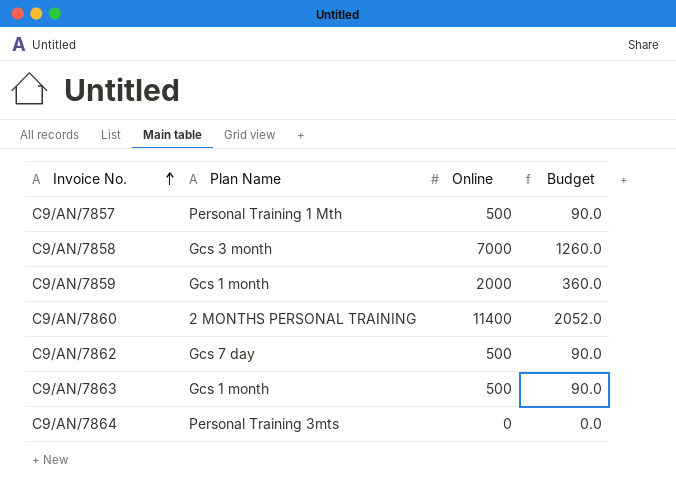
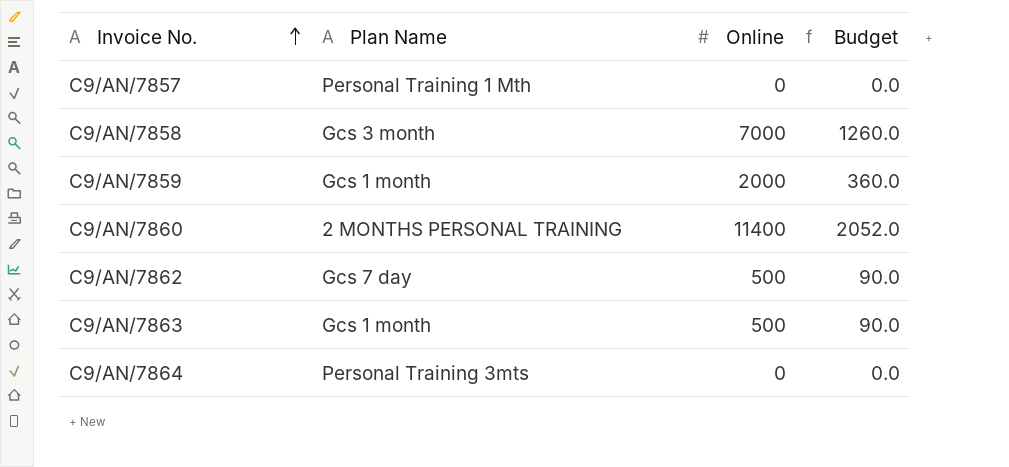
C9/AN/7857 | Online: 500 -> 0
C9/AN/7857 | Budget: 90.0 -> 0.0

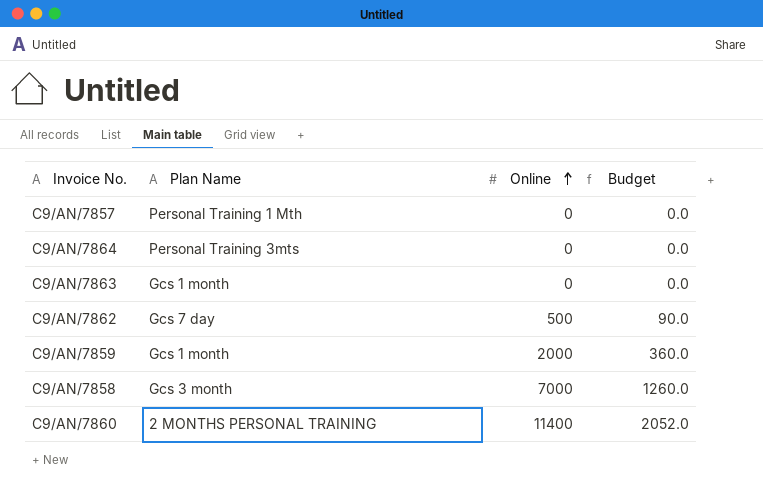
row order: Invoice No. ascending -> Online ascending
C9/AN/7863 | Online: 500 -> 0
C9/AN/7863 | Budget: 90.0 -> 0.0

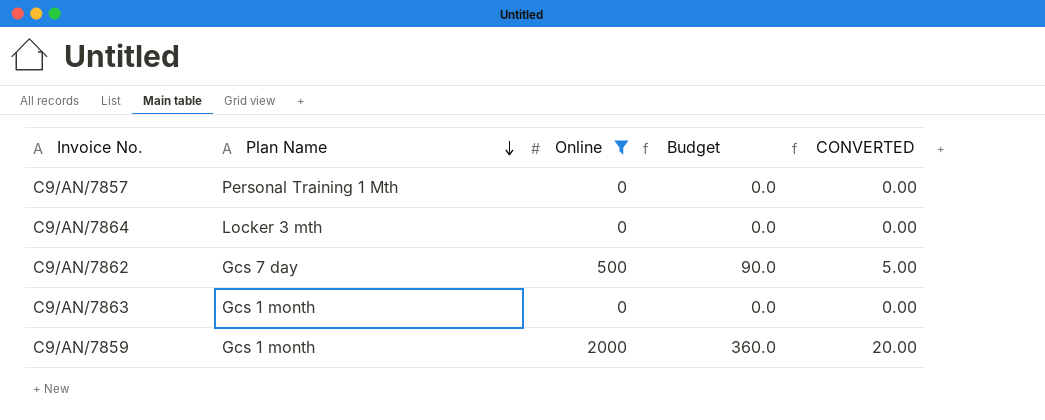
filter: none -> Online <= 2000
row order: Online ascending -> Plan Name descending
column CONVERTED | formula: none -> [Online] * 0.01
C9/AN/7864 | Plan Name: Personal Training 3mts -> Locker 3 mth

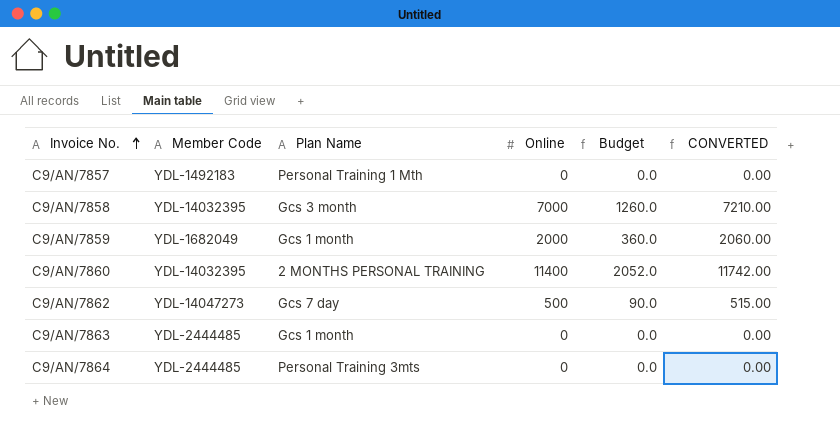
filter: Online <= 2000 -> none
row order: Plan Name descending -> Invoice No. ascending
column Member Code | position: none -> 2
column CONVERTED | formula: [Online] * 0.01 -> [Online] * 1.03
C9/AN/7864 | Plan Name: Locker 3 mth -> Personal Training 3mts

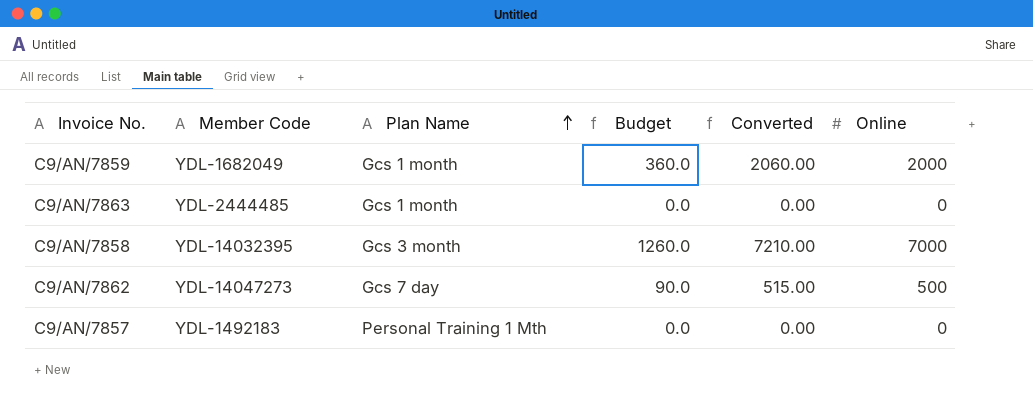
row order: Invoice No. ascending -> Plan Name ascending
column name: CONVERTED -> Converted
column Online | position: 4 -> 6
row C9/AN/7860: YDL-14032395 | 2 MONTHS PERSONAL TRAINING | 11400 | 2052.0 | 11742.00 -> none
row C9/AN/7864: YDL-2444485 | Personal Training 3mts | 0 | 0.0 | 0.00 -> none

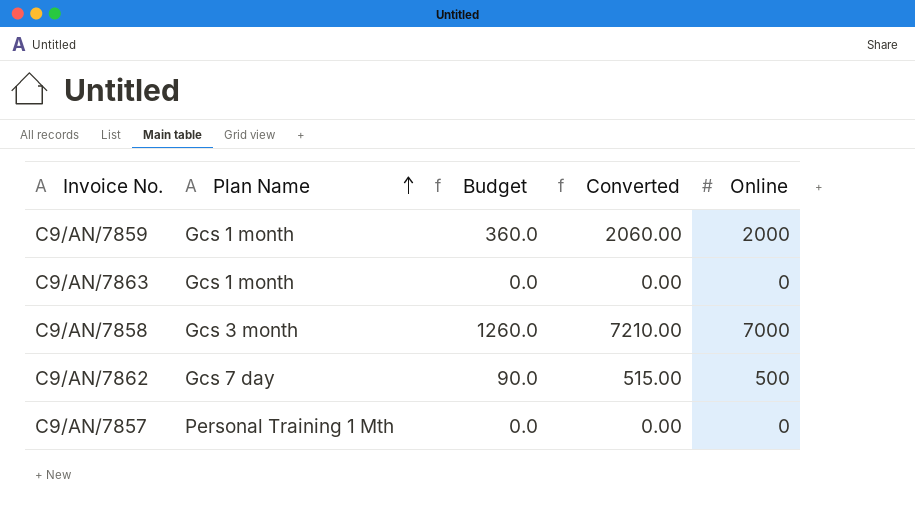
column Member Code | position: 2 -> none

